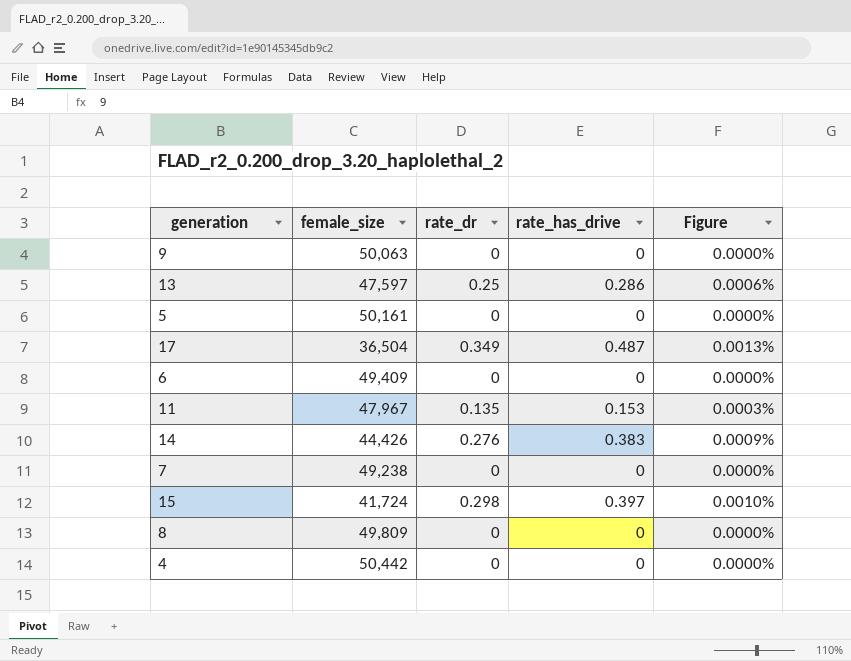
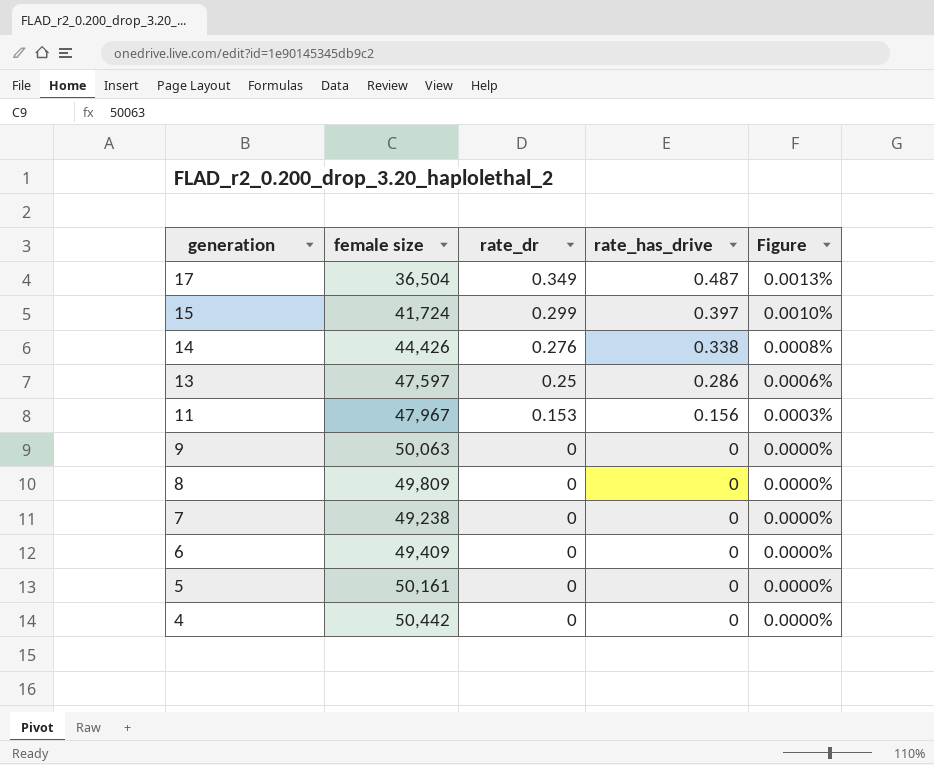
row order: none -> generation descending
column name: female_size -> female size
15 | rate_dr: 0.298 -> 0.299
14 | rate_has_drive: 0.383 -> 0.338
14 | Figure: 0.0009% -> 0.0008%
11 | rate_dr: 0.135 -> 0.153
11 | rate_has_drive: 0.153 -> 0.156

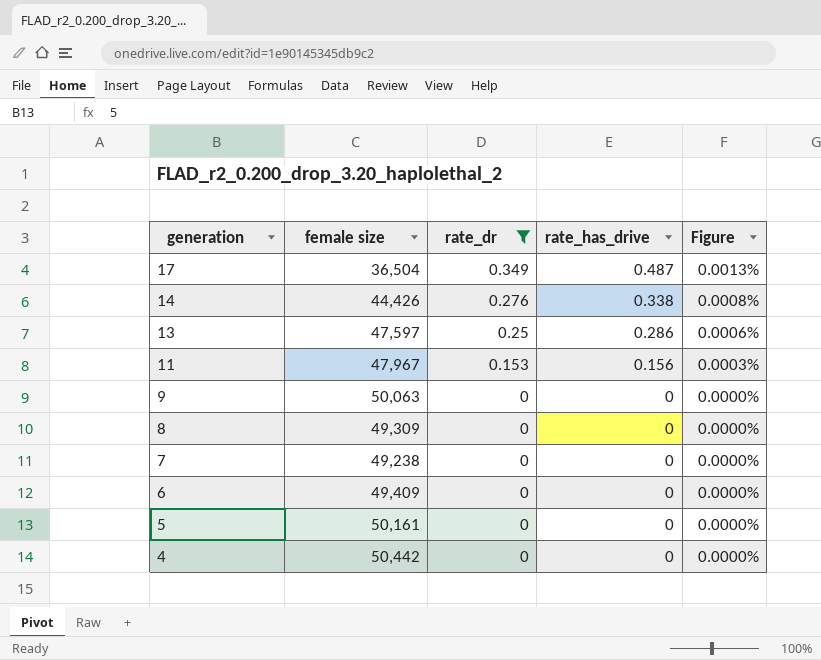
filter: none -> rate_dr != 0.299
8 | female size: 49,809 -> 49,309

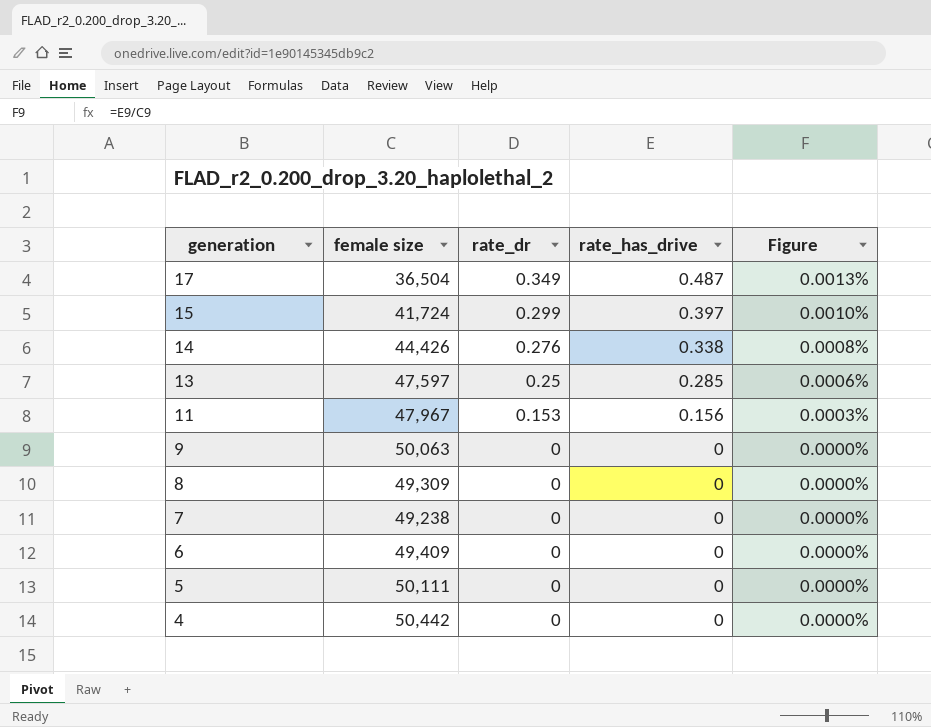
filter: rate_dr != 0.299 -> none
13 | rate_has_drive: 0.286 -> 0.285
5 | female size: 50,161 -> 50,111

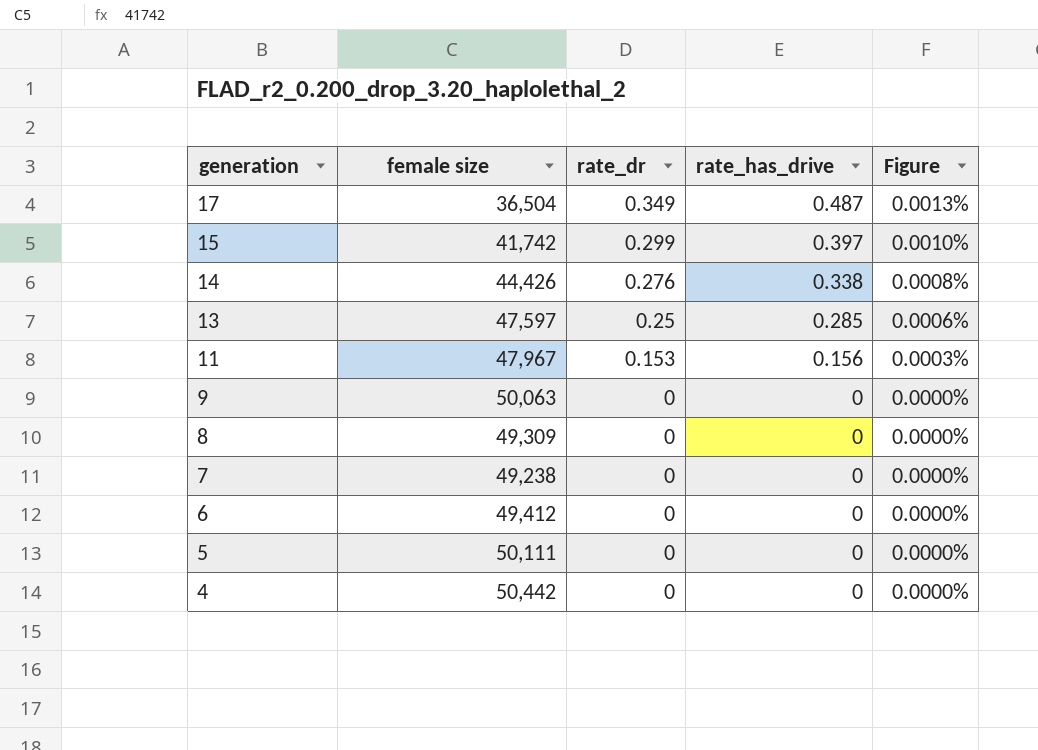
15 | female size: 41,724 -> 41,742
6 | female size: 49,409 -> 49,412

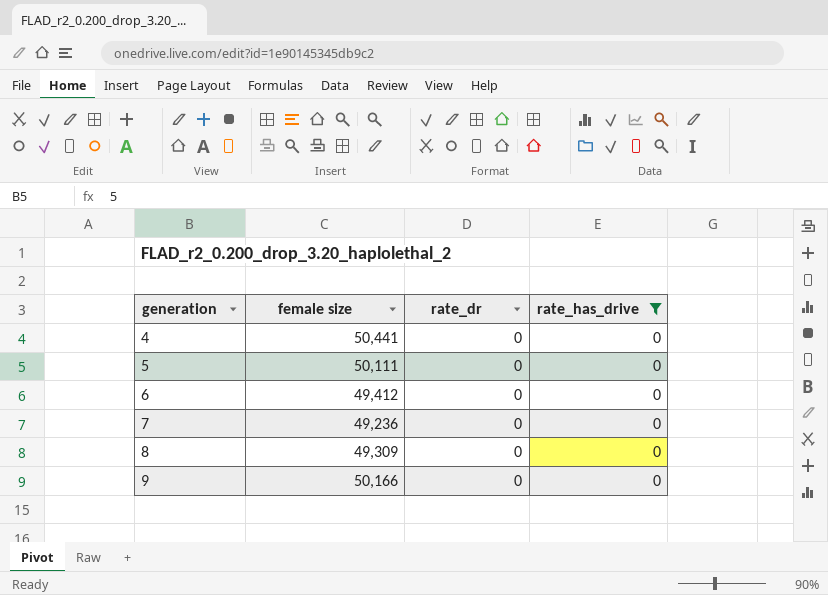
filter: none -> rate_has_drive = 0
row order: generation descending -> generation ascending
column Figure | formula: [rate_has_drive] / [female size] -> none
4 | female size: 50,442 -> 50,441
7 | female size: 49,238 -> 49,236
9 | female size: 50,063 -> 50,166

